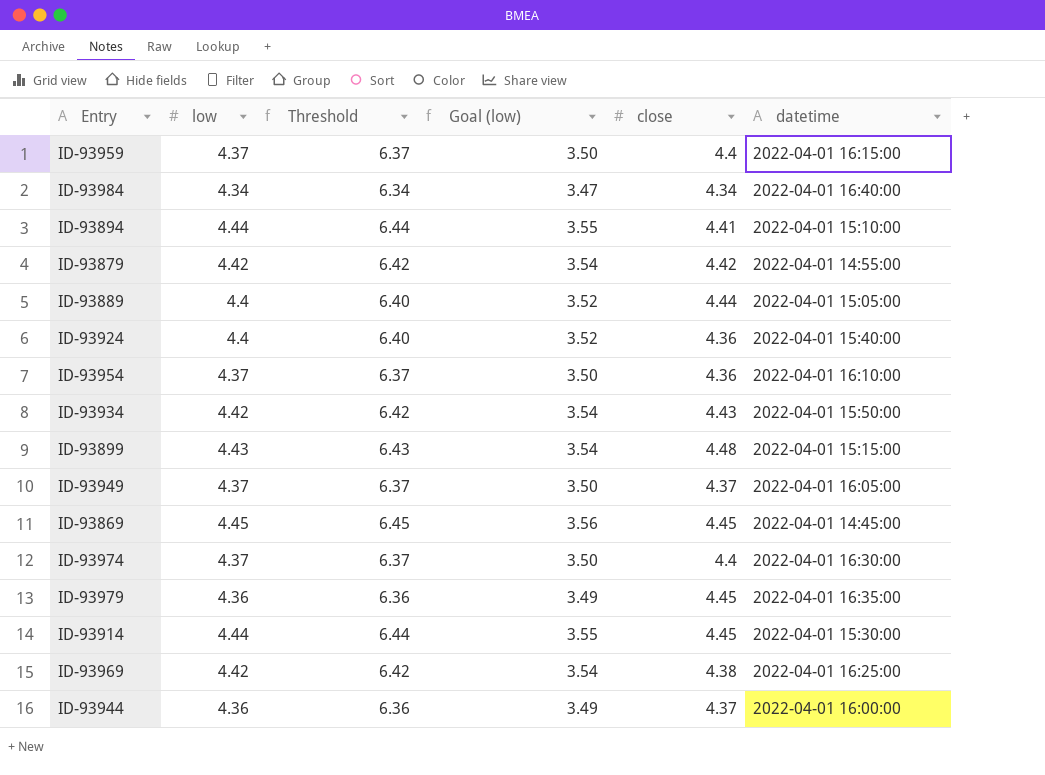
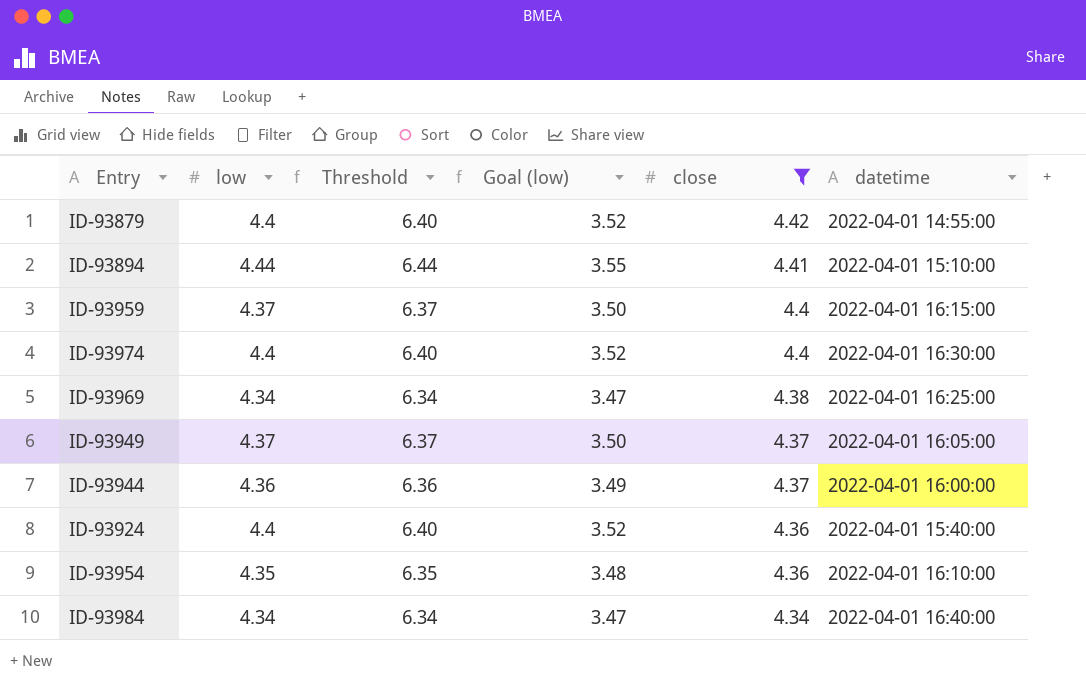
filter: none -> close <= 4.42
row order: none -> close descending
ID-93879 | low: 4.42 -> 4.4
ID-93879 | Threshold: 6.42 -> 6.40
ID-93879 | Goal (low): 3.54 -> 3.52
ID-93974 | low: 4.37 -> 4.4
ID-93974 | Threshold: 6.37 -> 6.40
ID-93974 | Goal (low): 3.50 -> 3.52
ID-93969 | low: 4.42 -> 4.34
ID-93969 | Threshold: 6.42 -> 6.34
ID-93969 | Goal (low): 3.54 -> 3.47
ID-93954 | low: 4.37 -> 4.35
ID-93954 | Threshold: 6.37 -> 6.35
ID-93954 | Goal (low): 3.50 -> 3.48

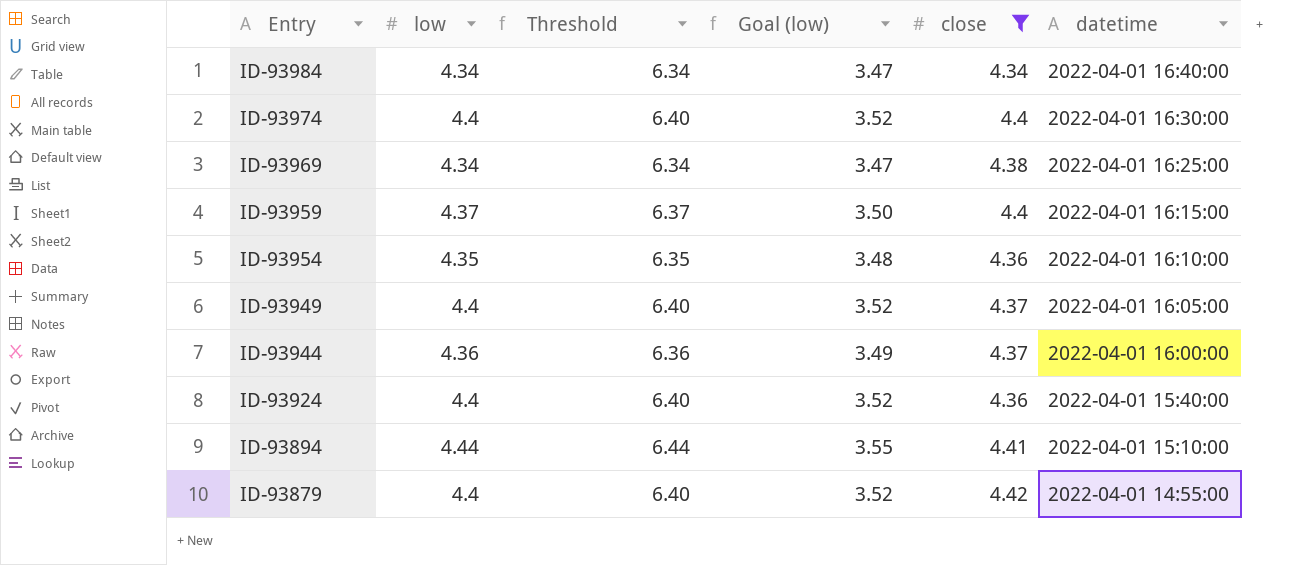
row order: close descending -> Entry descending
ID-93949 | low: 4.37 -> 4.4
ID-93949 | Threshold: 6.37 -> 6.40
ID-93949 | Goal (low): 3.50 -> 3.52

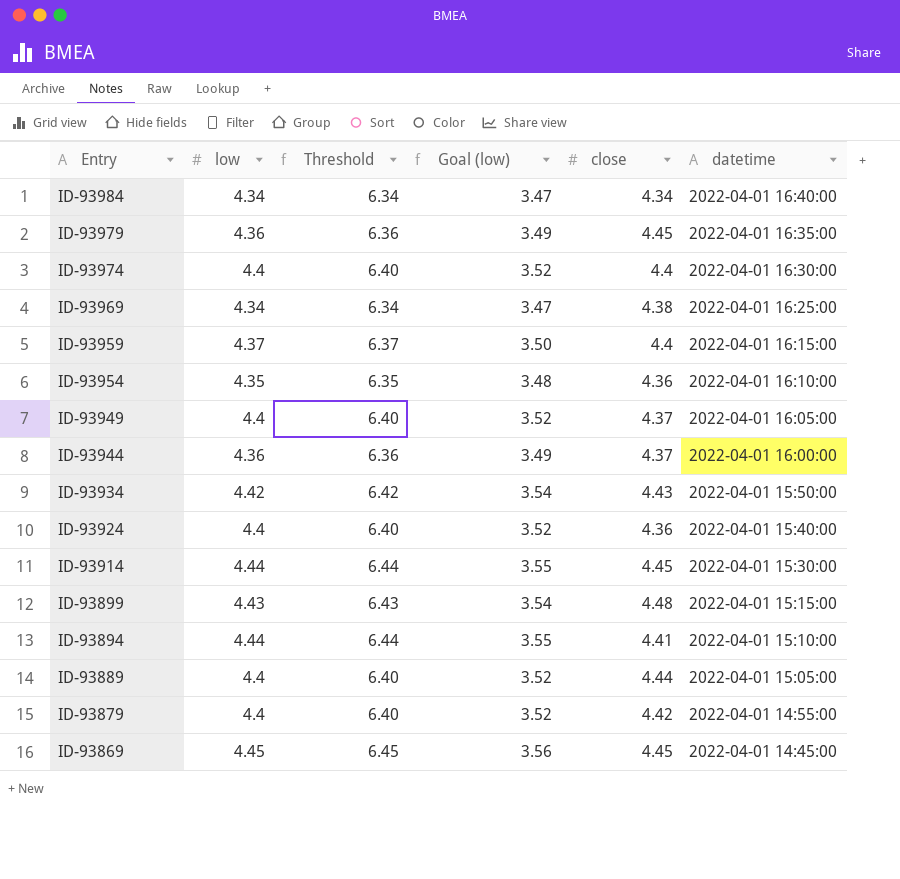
filter: close <= 4.42 -> none

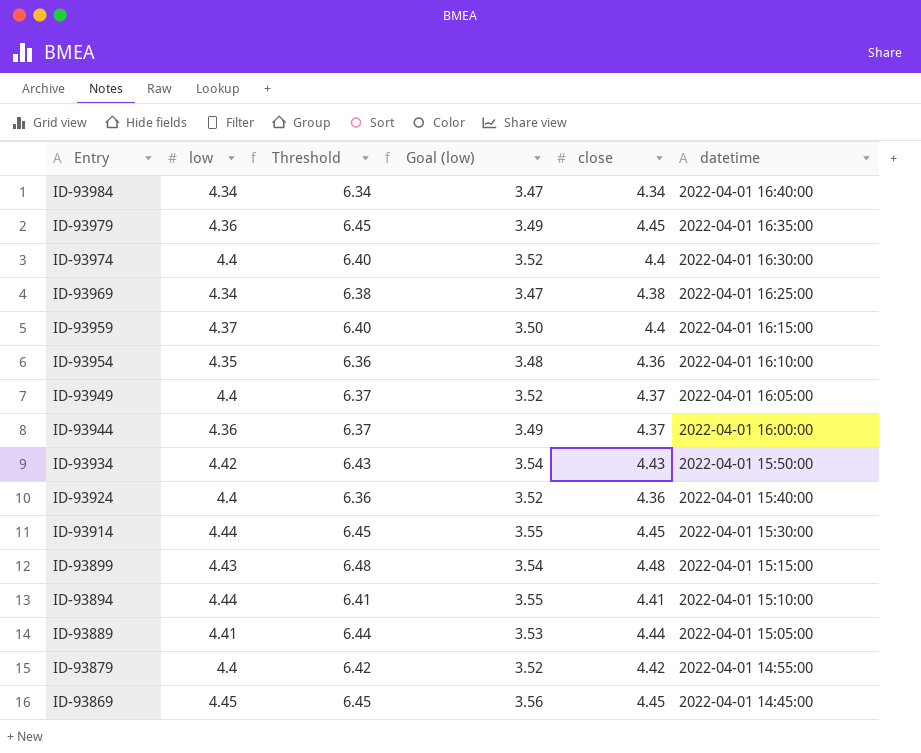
column Threshold | formula: [low] + 2 -> [close] + 2
ID-93889 | low: 4.4 -> 4.41
ID-93889 | Goal (low): 3.52 -> 3.53

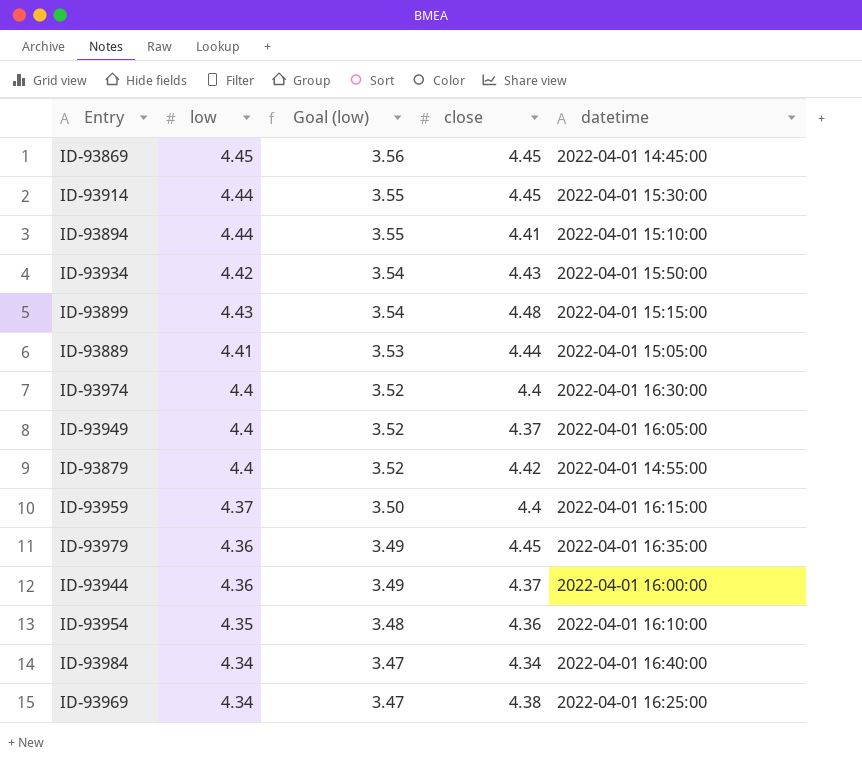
row order: Entry descending -> Goal (low) descending
column Threshold | formula: [close] + 2 -> none
row ID-93924: 4.4 | 6.36 | 3.52 | 4.36 | 2022-04-01 15:40:00 -> none

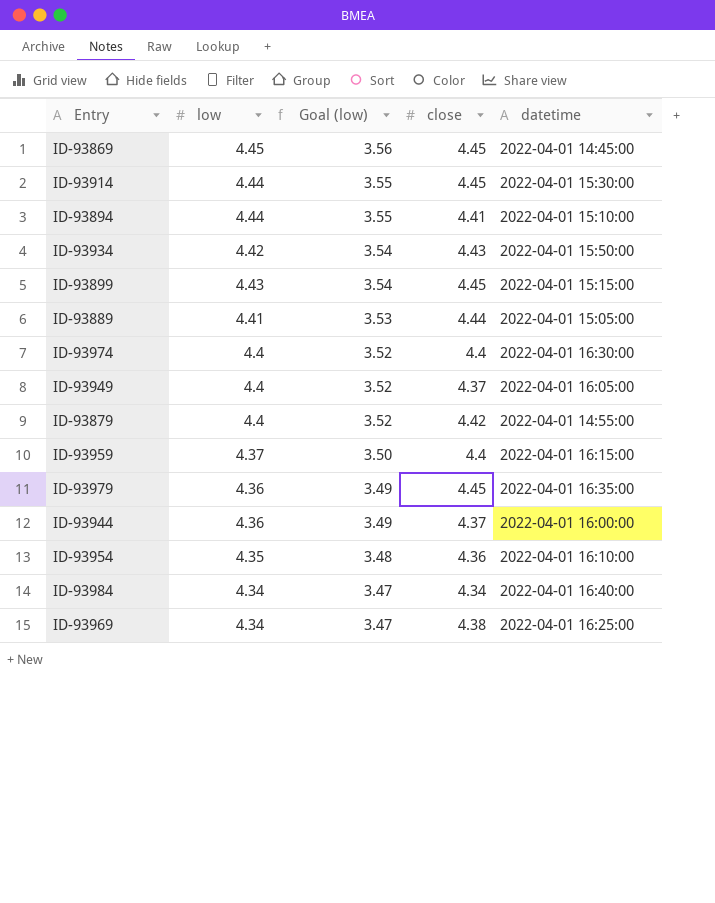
ID-93899 | close: 4.48 -> 4.45

